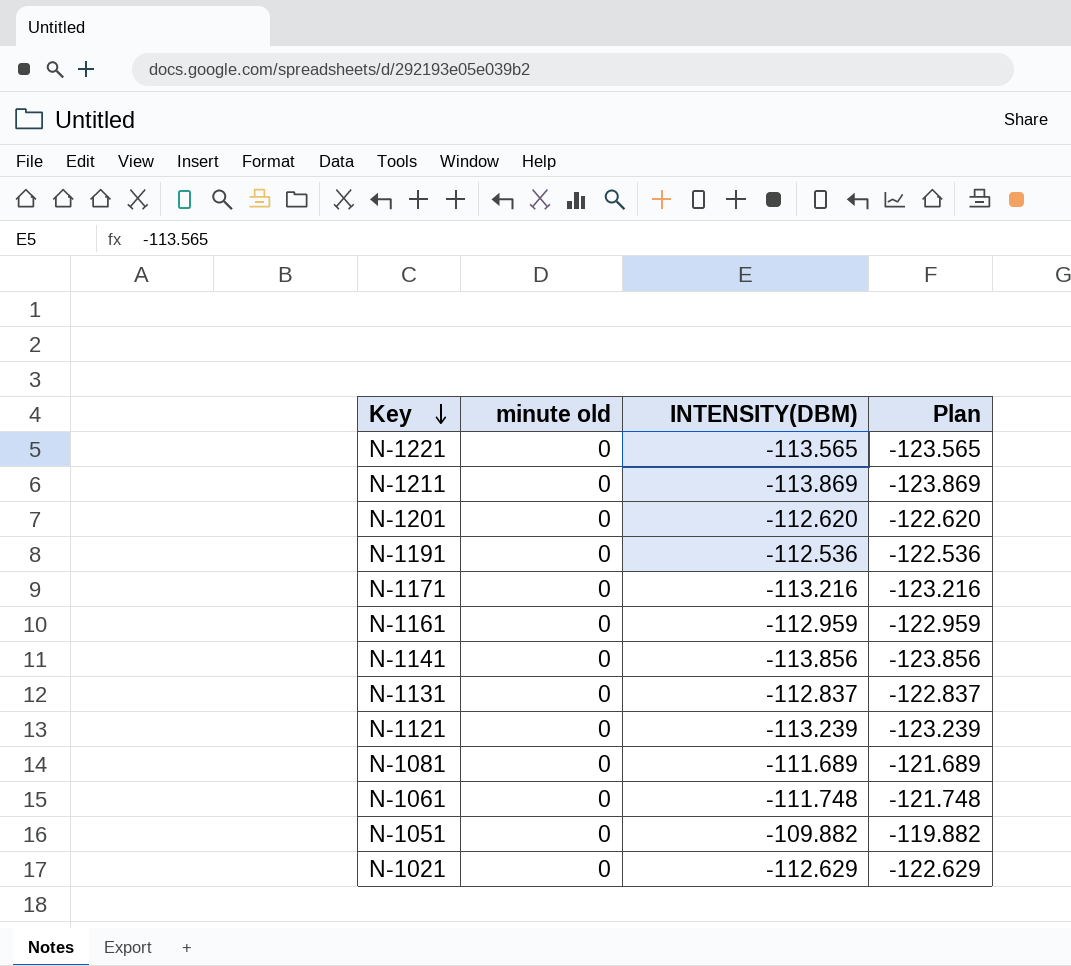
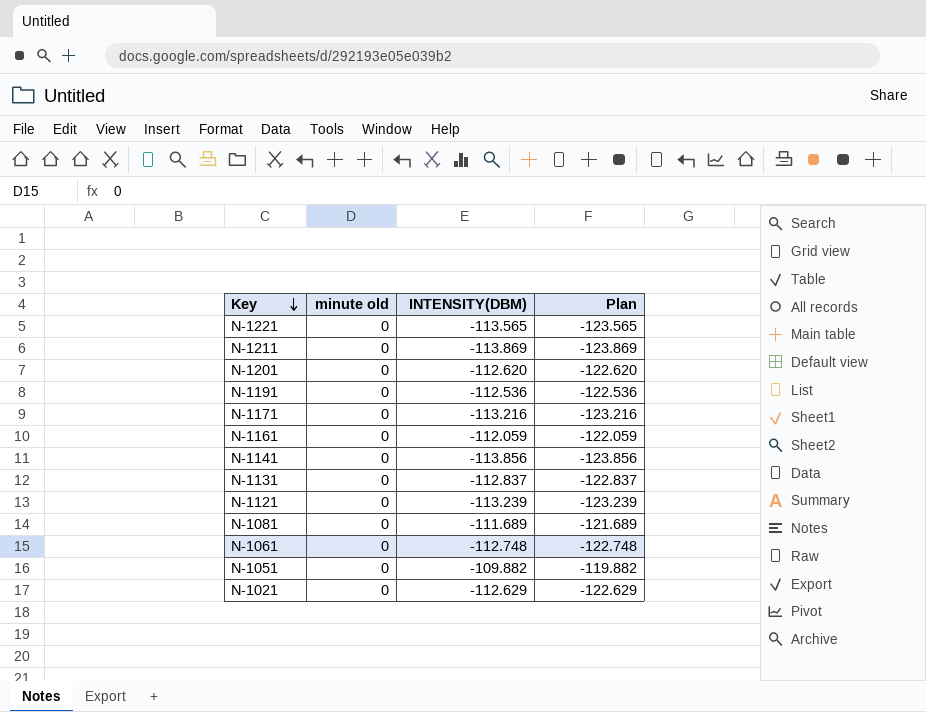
N-1161 | INTENSITY(DBM): -112.959 -> -112.059
N-1161 | Plan: -122.959 -> -122.059
N-1061 | INTENSITY(DBM): -111.748 -> -112.748
N-1061 | Plan: -121.748 -> -122.748

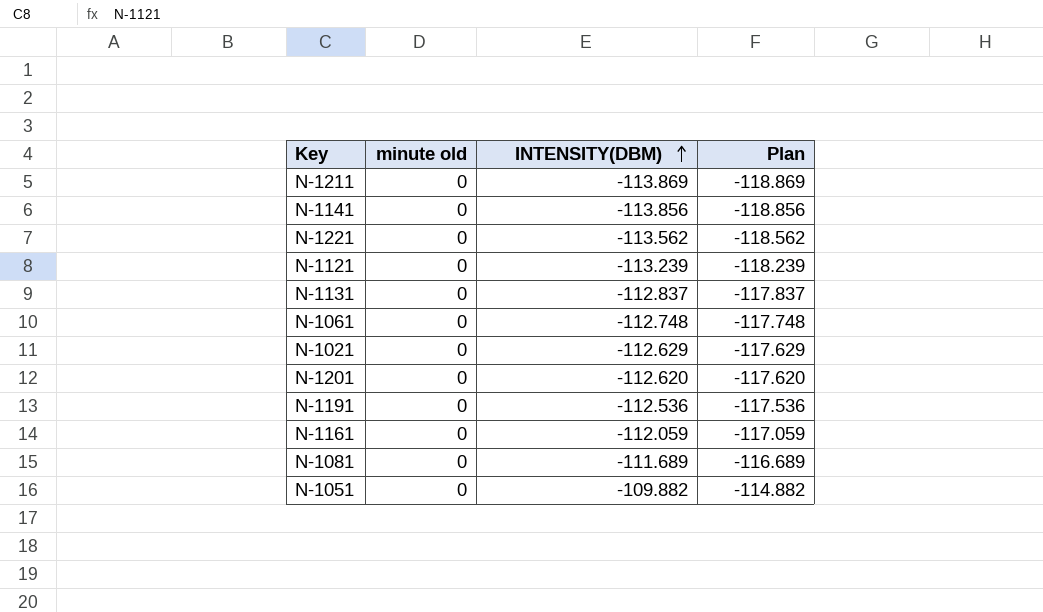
row order: Key descending -> INTENSITY(DBM) ascending
column Plan | formula: [INTENSITY(DBM)] - 10 -> [INTENSITY(DBM)] - 5
row N-1171: 0 | -113.216 | -123.216 -> none
N-1221 | INTENSITY(DBM): -113.565 -> -113.562

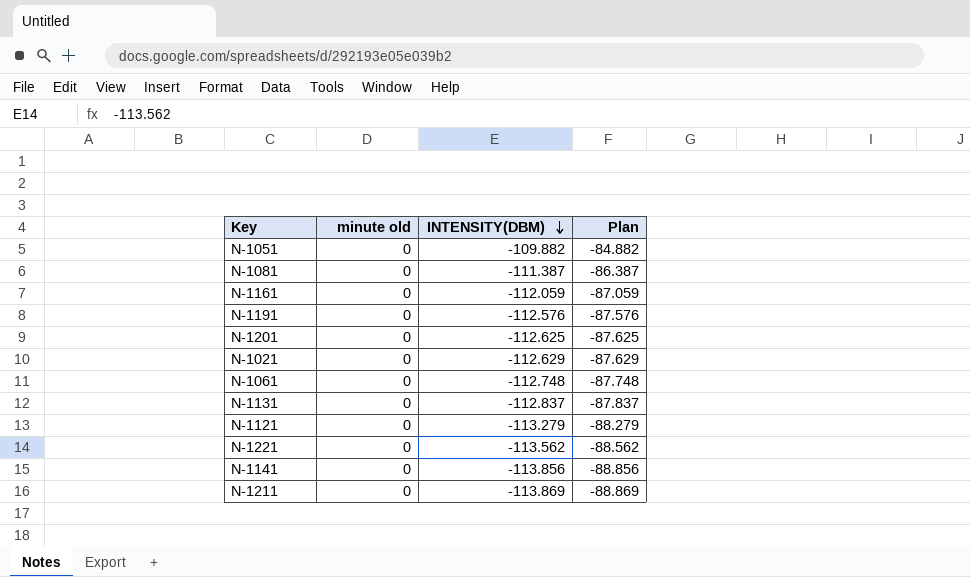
row order: INTENSITY(DBM) ascending -> INTENSITY(DBM) descending
column Plan | formula: [INTENSITY(DBM)] - 5 -> [INTENSITY(DBM)] + 25
N-1081 | INTENSITY(DBM): -111.689 -> -111.387
N-1191 | INTENSITY(DBM): -112.536 -> -112.576
N-1201 | INTENSITY(DBM): -112.620 -> -112.625
N-1121 | INTENSITY(DBM): -113.239 -> -113.279

